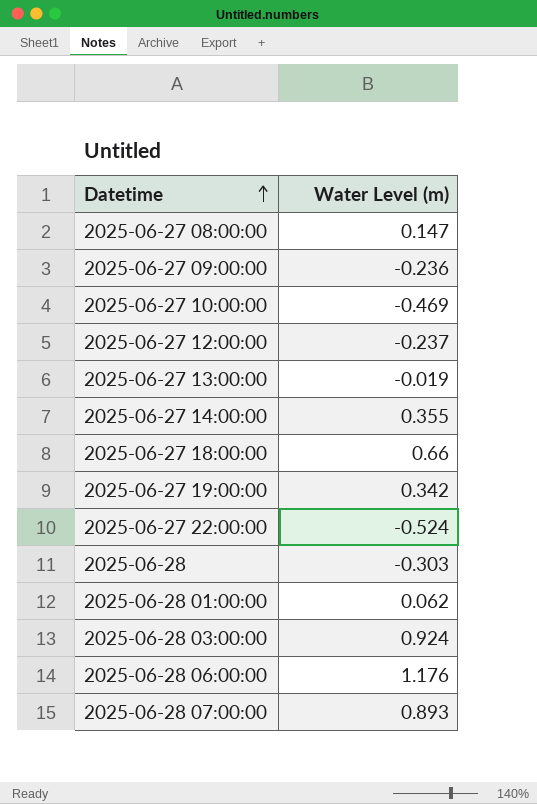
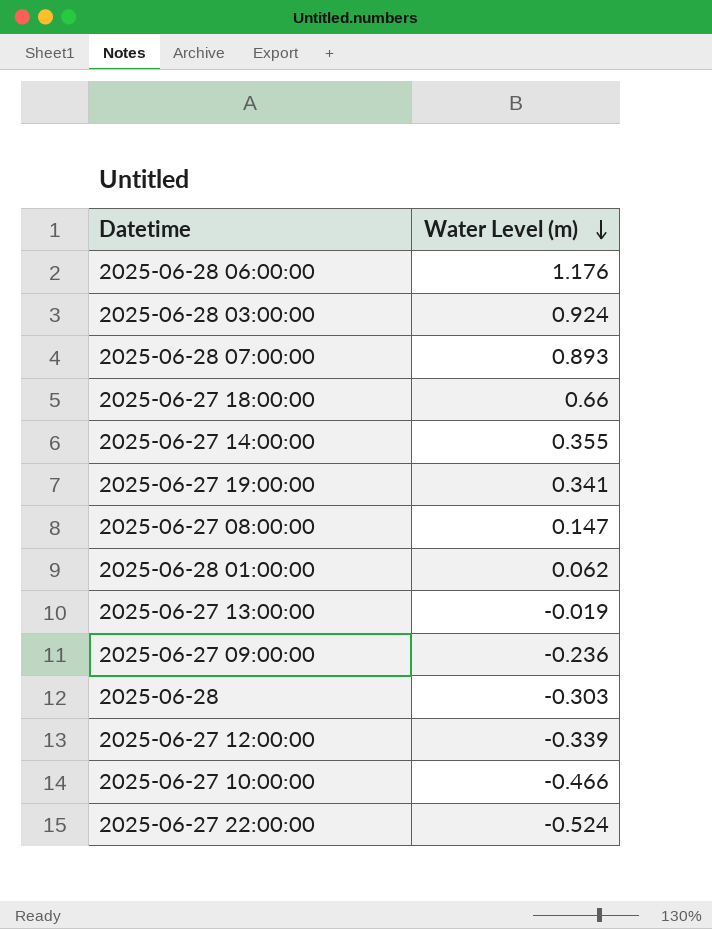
row order: Datetime ascending -> Water Level (m) descending
2025-06-27 19:00:00 | Water Level (m): 0.342 -> 0.341
2025-06-27 12:00:00 | Water Level (m): -0.237 -> -0.339
2025-06-27 10:00:00 | Water Level (m): -0.469 -> -0.466

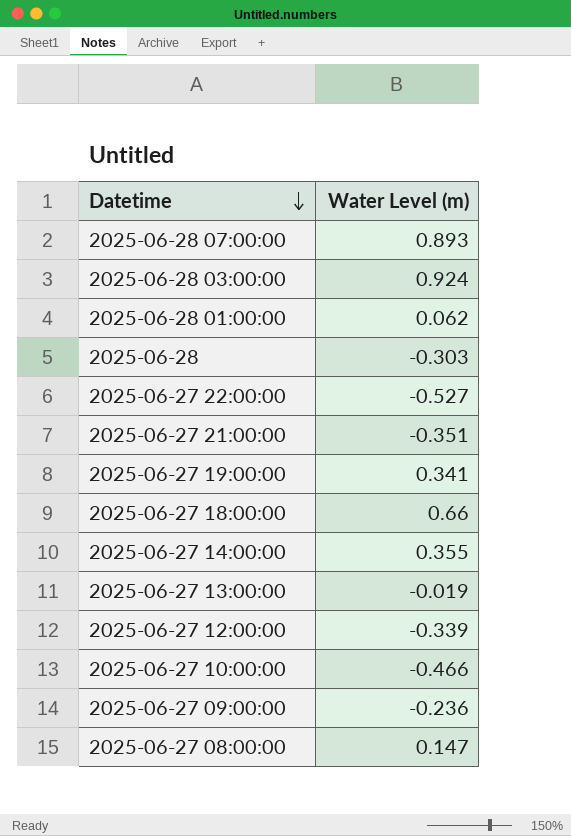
row order: Water Level (m) descending -> Datetime descending
row 2025-06-28 06:00:00: 1.176 -> none
2025-06-27 22:00:00 | Water Level (m): -0.524 -> -0.527
row 2025-06-27 21:00:00: none -> -0.351

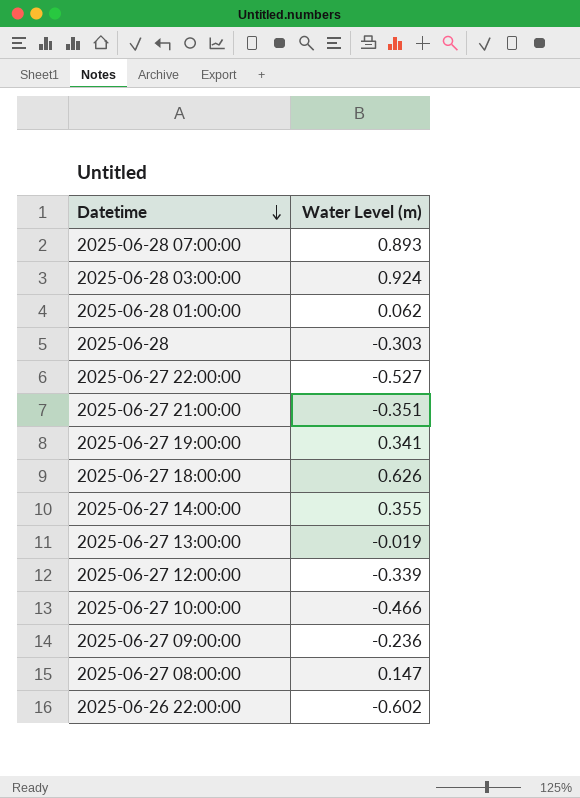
2025-06-27 18:00:00 | Water Level (m): 0.66 -> 0.626
row 2025-06-26 22:00:00: none -> -0.602

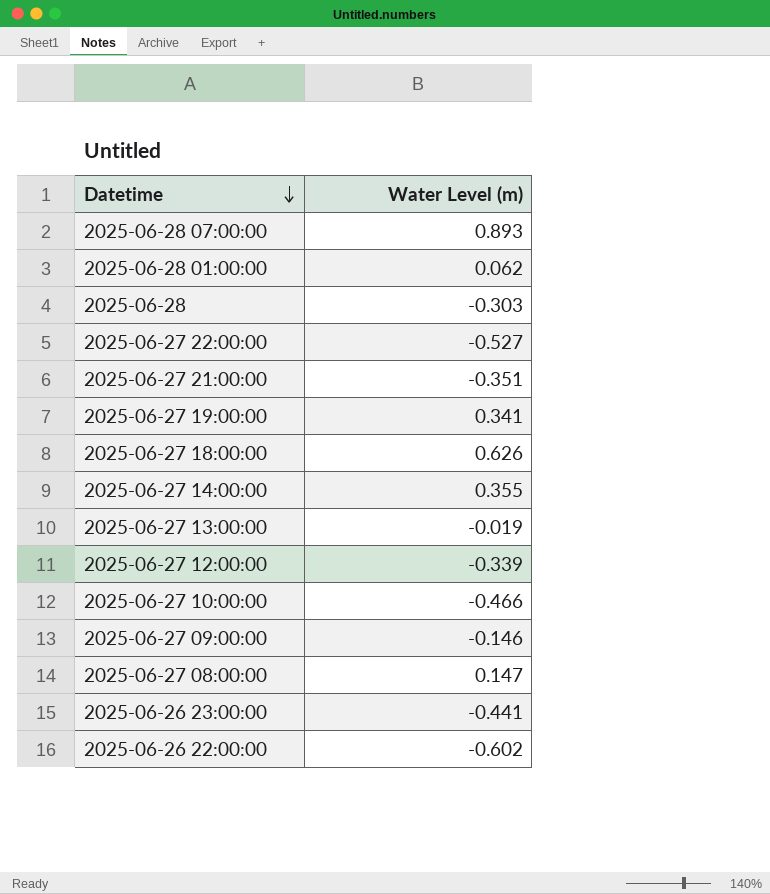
row 2025-06-28 03:00:00: 0.924 -> none
2025-06-27 09:00:00 | Water Level (m): -0.236 -> -0.146
row 2025-06-26 23:00:00: none -> -0.441

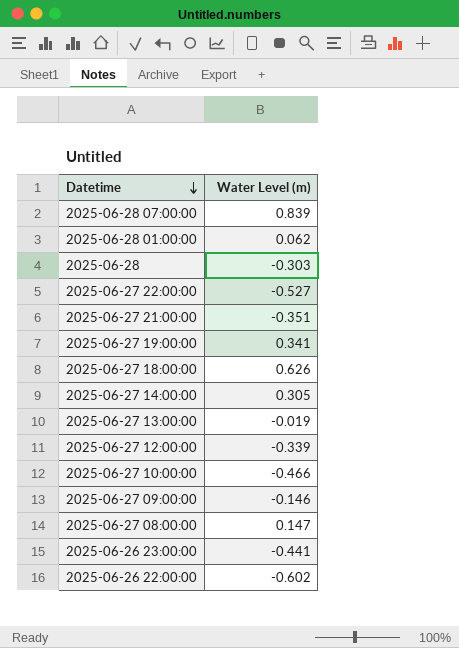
2025-06-28 07:00:00 | Water Level (m): 0.893 -> 0.839
2025-06-27 14:00:00 | Water Level (m): 0.355 -> 0.305

